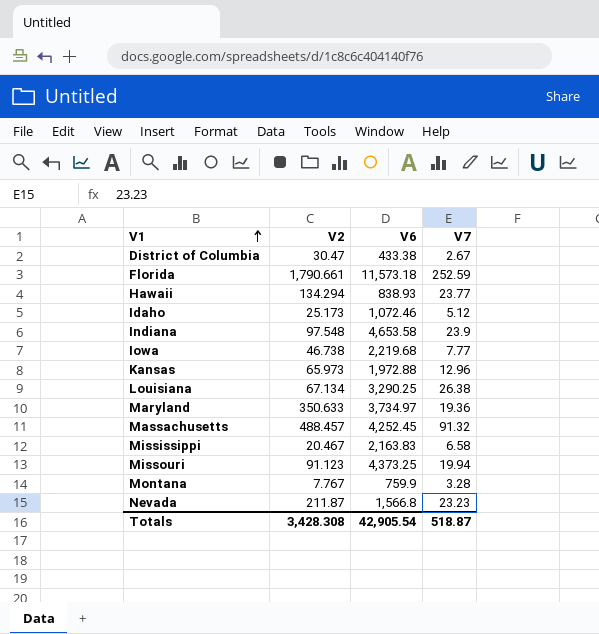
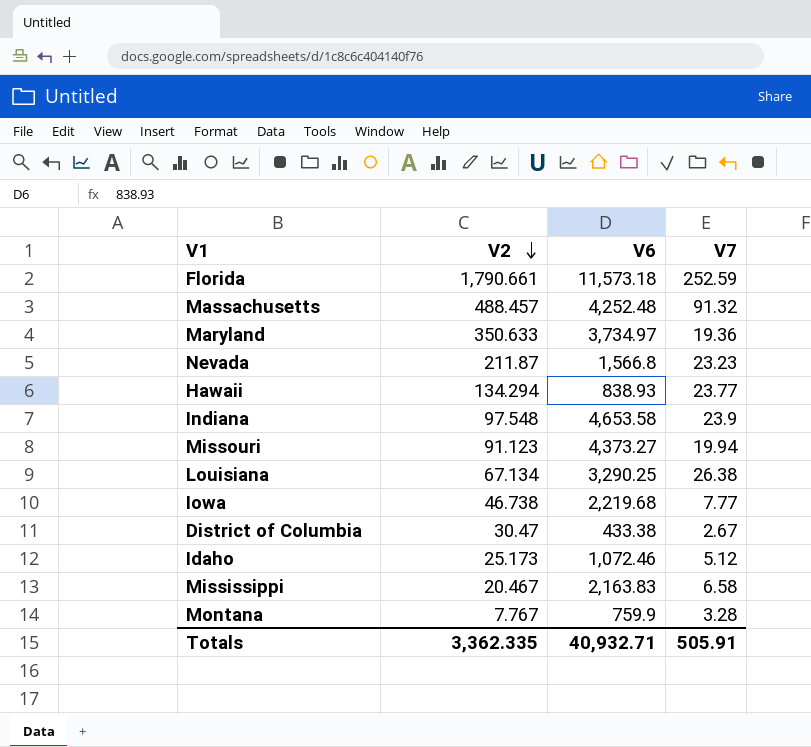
row order: V1 ascending -> V2 descending
row Kansas: 65.973 | 1,972.88 | 12.96 -> none
Massachusetts | V6: 4,252.45 -> 4,252.48
Missouri | V6: 4,373.25 -> 4,373.27
Totals | V2: 3,428.308 -> 3,362.335
Totals | V6: 42,905.54 -> 40,932.71
Totals | V7: 518.87 -> 505.91

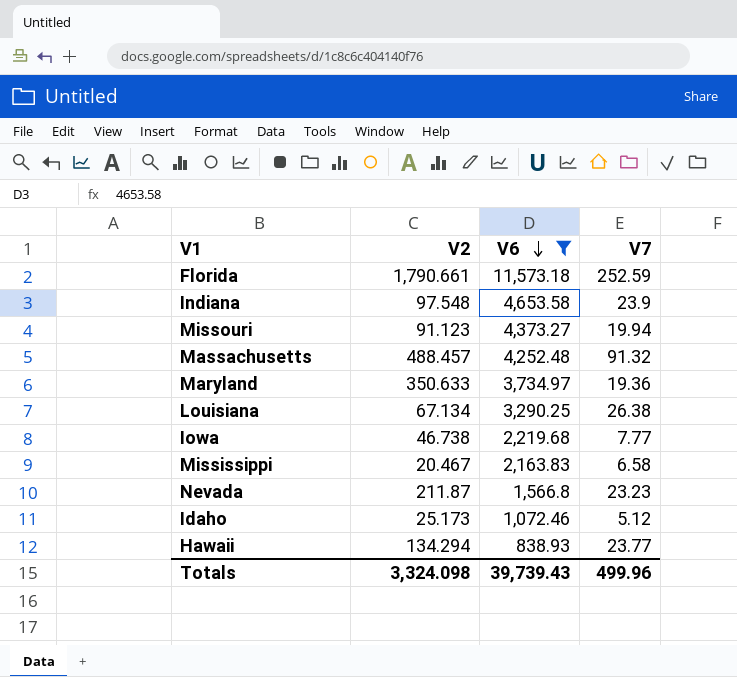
filter: none -> V6 >= 838.93
row order: V2 descending -> V6 descending
Totals | V2: 3,362.335 -> 3,324.098
Totals | V6: 40,932.71 -> 39,739.43
Totals | V7: 505.91 -> 499.96

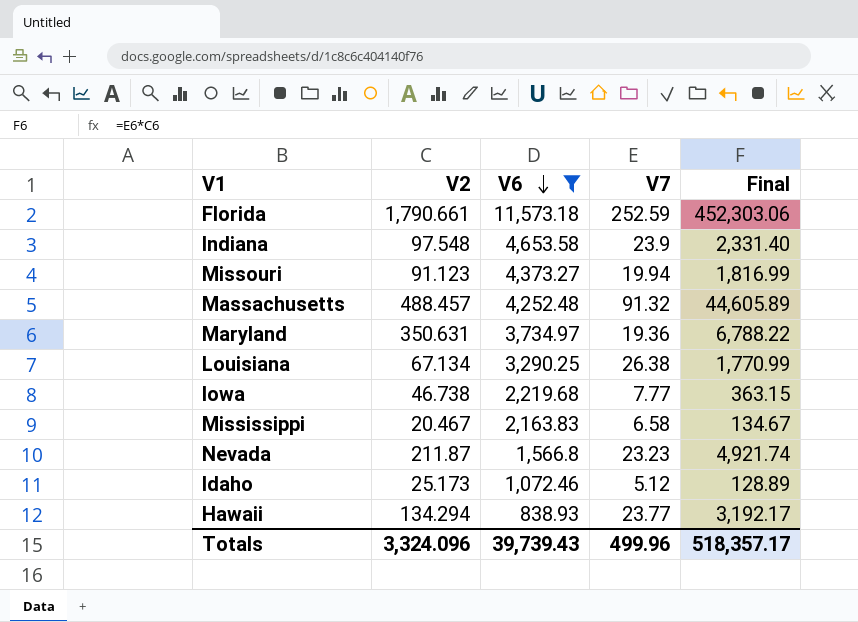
column Final | formula: none -> [V2] * [V7]
Maryland | V2: 350.633 -> 350.631
Totals | V2: 3,324.098 -> 3,324.096

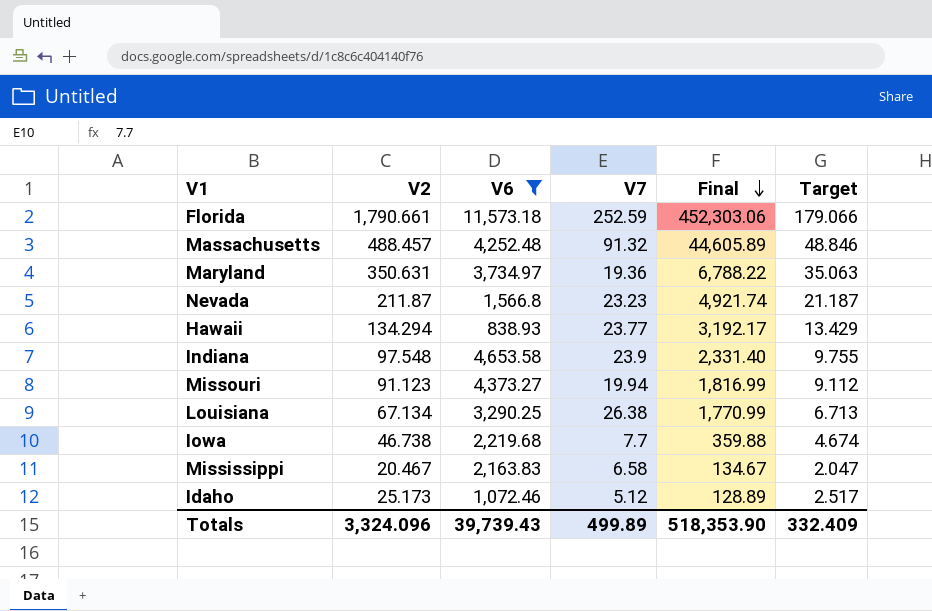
row order: V6 descending -> Final descending
column Target | formula: none -> [V2] * 0.1
Iowa | V7: 7.77 -> 7.7
Iowa | Final: 363.15 -> 359.88
Totals | V7: 499.96 -> 499.89
Totals | Final: 518,357.17 -> 518,353.90

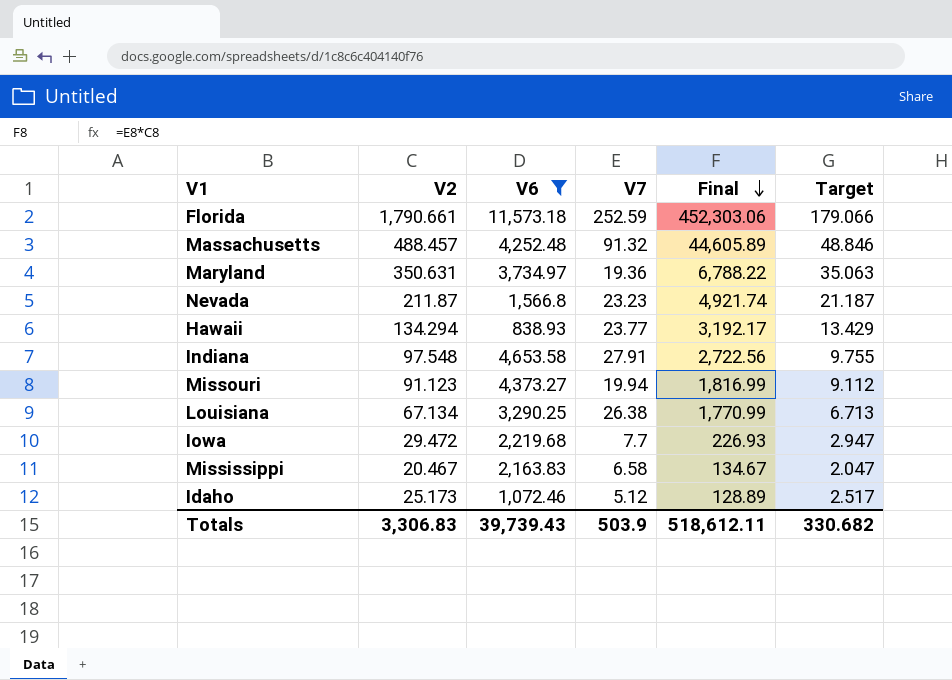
Indiana | V7: 23.9 -> 27.91
Indiana | Final: 2,331.40 -> 2,722.56
Iowa | V2: 46.738 -> 29.472
Iowa | Final: 359.88 -> 226.93
Iowa | Target: 4.674 -> 2.947
Totals | V2: 3,324.096 -> 3,306.83
Totals | V7: 499.89 -> 503.9
Totals | Final: 518,353.90 -> 518,612.11
Totals | Target: 332.409 -> 330.682

